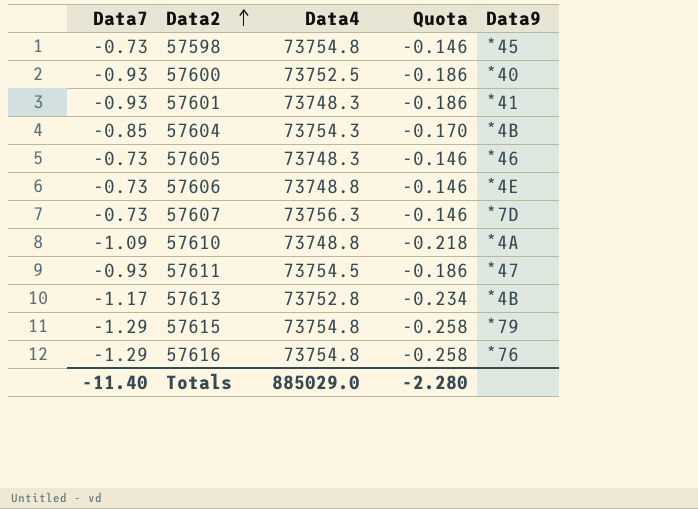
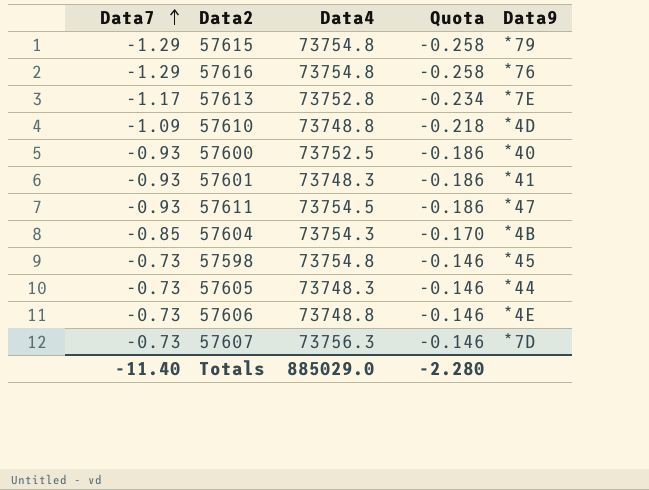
row order: Data2 ascending -> Data7 ascending
57613 | Data9: *4B -> *7E
57610 | Data9: *4A -> *4D
57605 | Data9: *46 -> *44

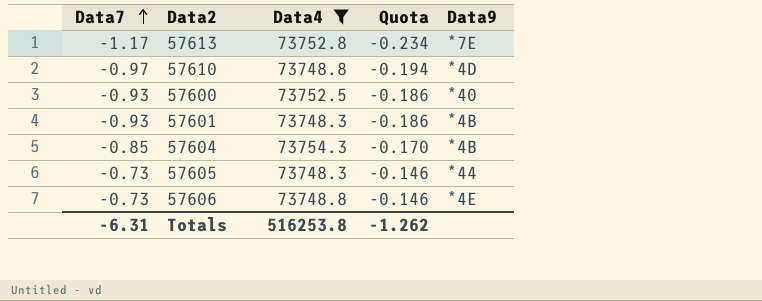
filter: none -> Data4 <= 73754.3
57610 | Data7: -1.09 -> -0.97
57610 | Quota: -0.218 -> -0.194
57601 | Data9: *41 -> *4B
Totals | Data7: -11.40 -> -6.31
Totals | Data4: 885029.0 -> 516253.8
Totals | Quota: -2.280 -> -1.262

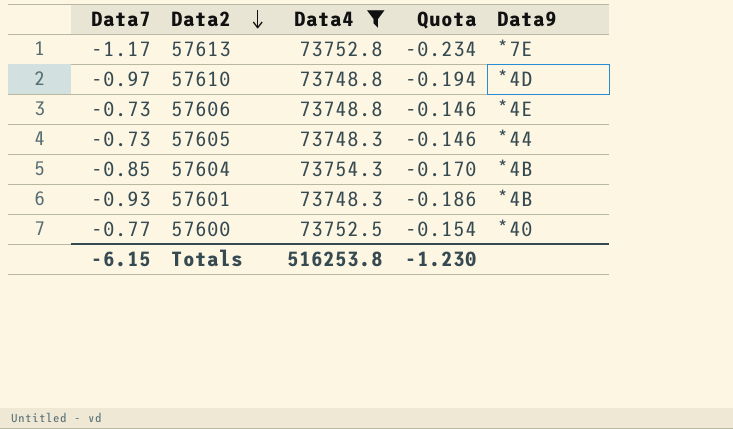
row order: Data7 ascending -> Data2 descending
57600 | Data7: -0.93 -> -0.77
57600 | Quota: -0.186 -> -0.154
Totals | Data7: -6.31 -> -6.15
Totals | Quota: -1.262 -> -1.230

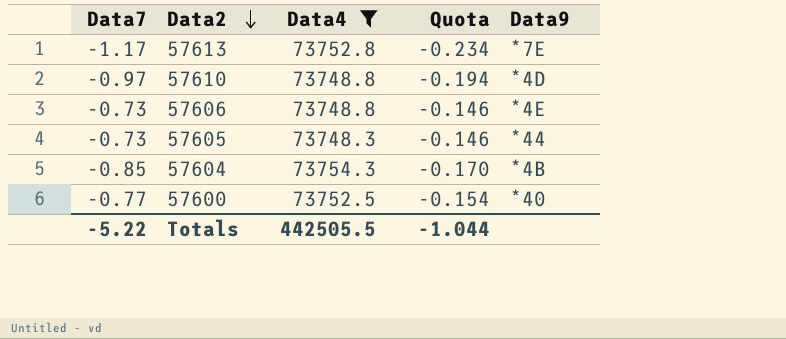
row 57601: -0.93 | 73748.3 | -0.186 | *4B -> none
Totals | Data7: -6.15 -> -5.22
Totals | Data4: 516253.8 -> 442505.5
Totals | Quota: -1.230 -> -1.044

